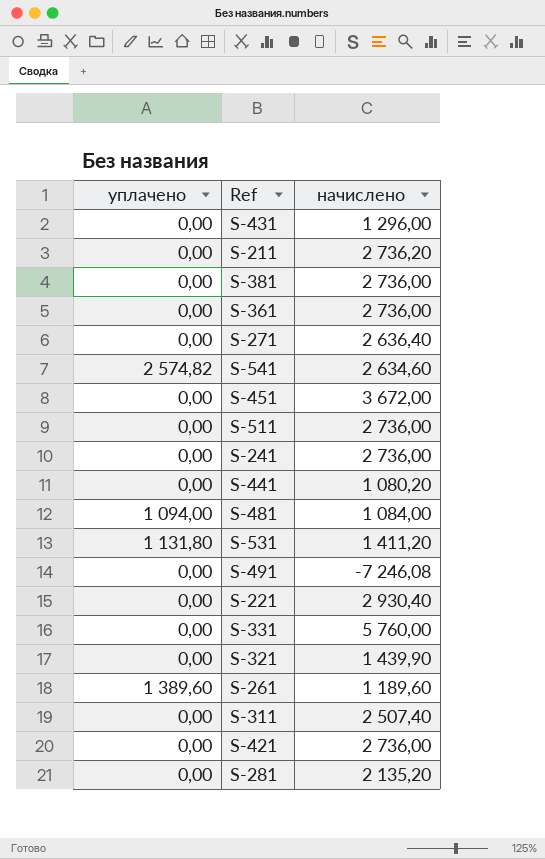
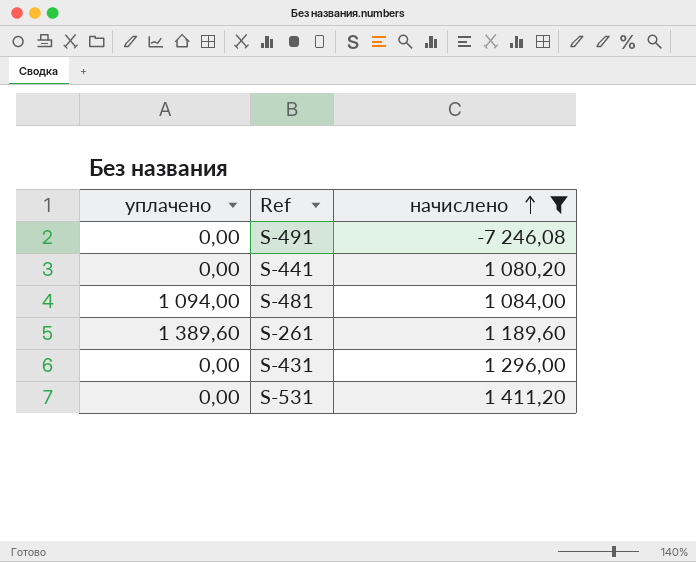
filter: none -> начислено <= 1 411,20
row order: none -> начислено ascending
S-531 | уплачено: 1 131,80 -> 0,00

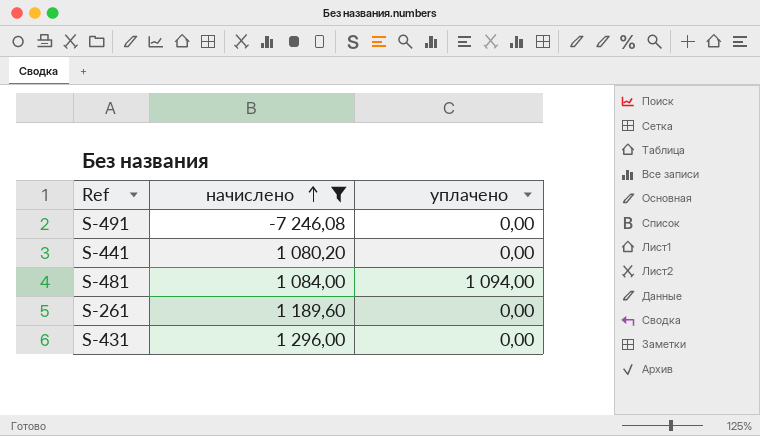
column уплачено | position: 1 -> 3
row S-531: 0,00 | 1 411,20 -> none
S-261 | уплачено: 1 389,60 -> 0,00

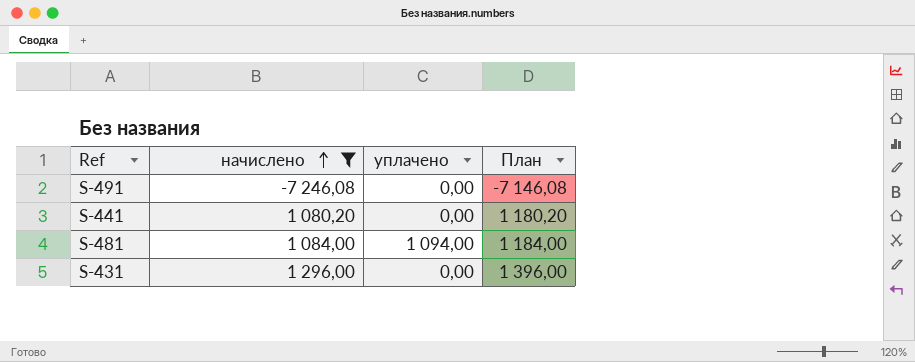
column План | formula: none -> [начислено] + 100
row S-261: 1 189,60 | 0,00 -> none

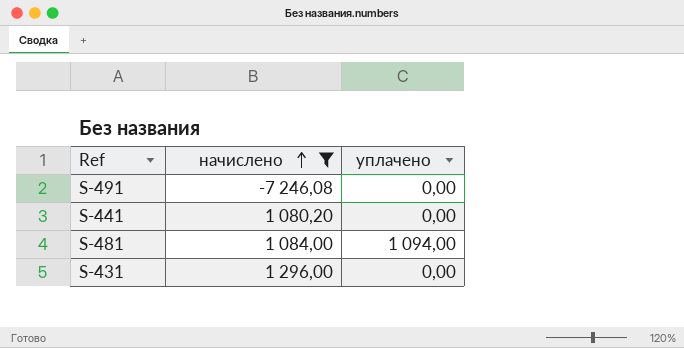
column План | formula: [начислено] + 100 -> none

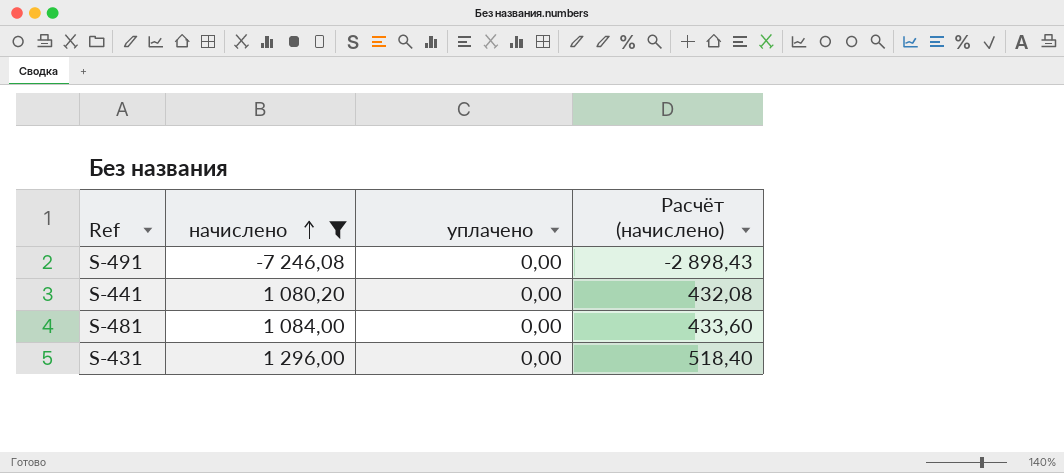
column Расчёт (начислено) | formula: none -> [начислено] * 0,4
S-481 | уплачено: 1 094,00 -> 0,00

